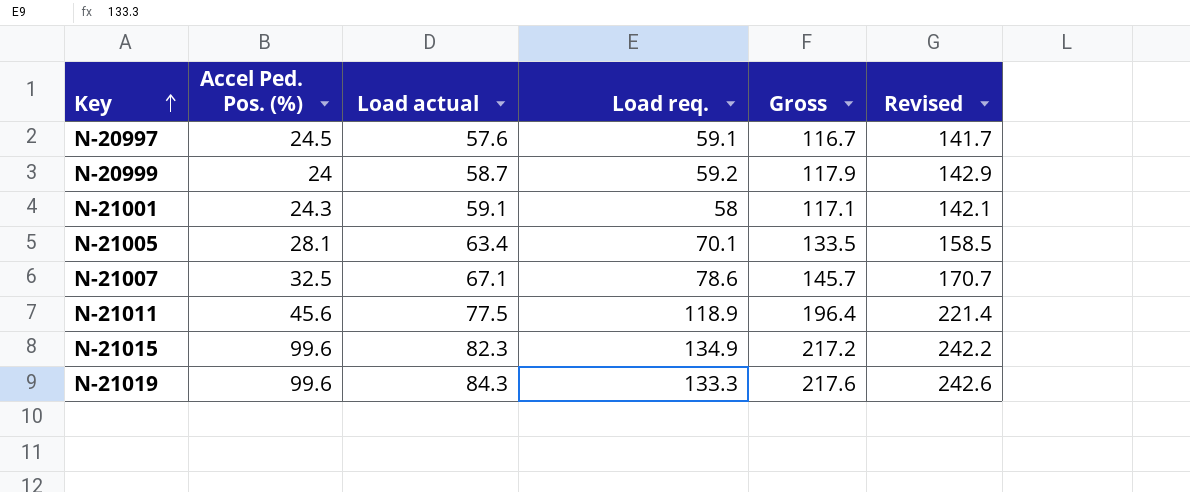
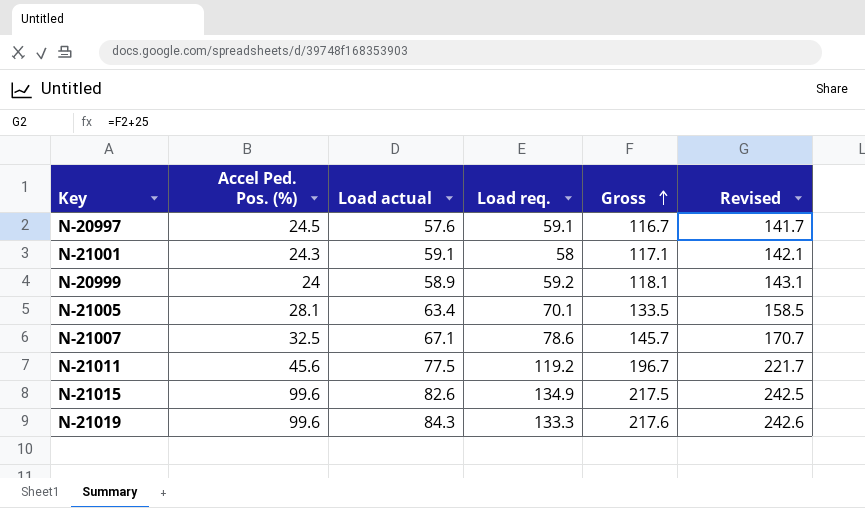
row order: Key ascending -> Gross ascending
N-20999 | Load actual: 58.7 -> 58.9
N-20999 | Gross: 117.9 -> 118.1
N-20999 | Revised: 142.9 -> 143.1
N-21011 | Load req.: 118.9 -> 119.2
N-21011 | Gross: 196.4 -> 196.7
N-21011 | Revised: 221.4 -> 221.7
N-21015 | Load actual: 82.3 -> 82.6
N-21015 | Gross: 217.2 -> 217.5
N-21015 | Revised: 242.2 -> 242.5

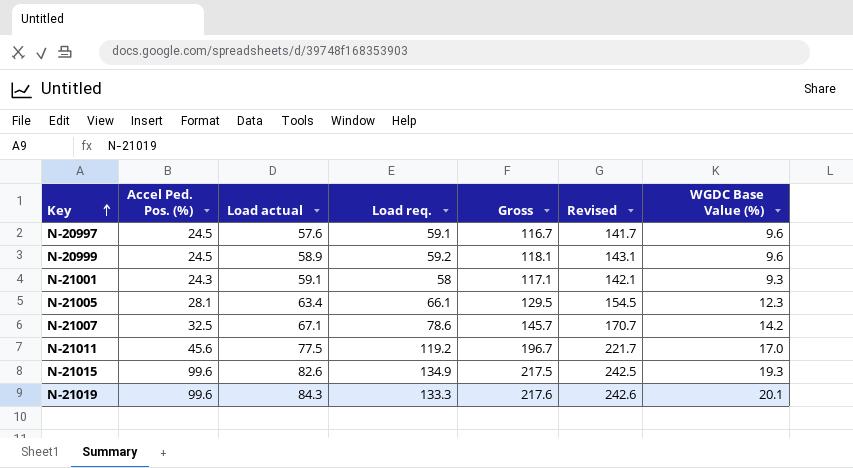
row order: Gross ascending -> Key ascending
column WGDC Base Value (%) | position: none -> 7
N-20999 | Accel Ped. Pos. (%): 24 -> 24.5
N-21005 | Load req.: 70.1 -> 66.1
N-21005 | Gross: 133.5 -> 129.5
N-21005 | Revised: 158.5 -> 154.5

